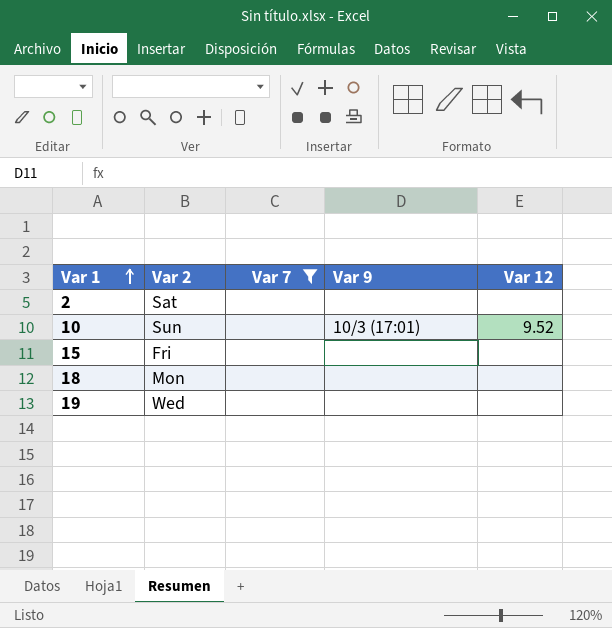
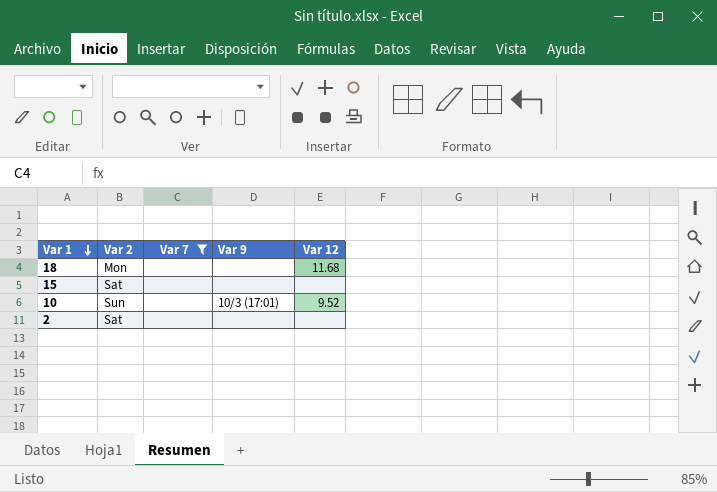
row order: Var 1 ascending -> Var 1 descending
row 19: Wed | none | none | none -> none
18 | Var 12: none -> 11.68
15 | Var 2: Fri -> Sat

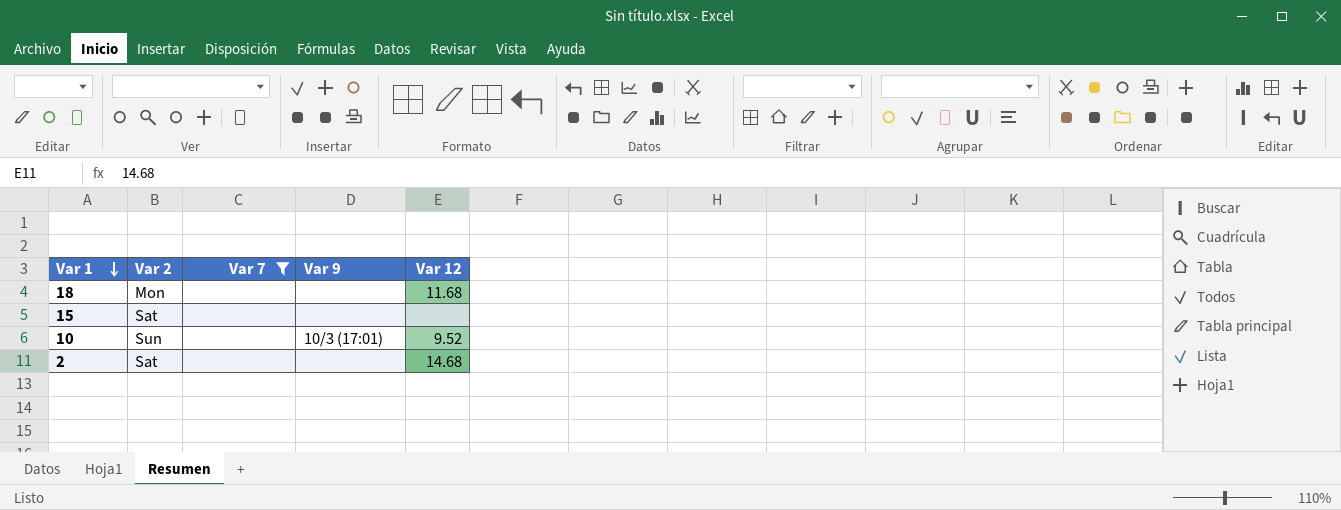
2 | Var 12: none -> 14.68

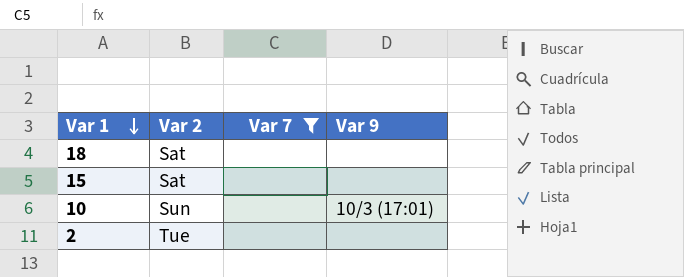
column Var 12 | position: 5 -> none
18 | Var 2: Mon -> Sat
2 | Var 2: Sat -> Tue

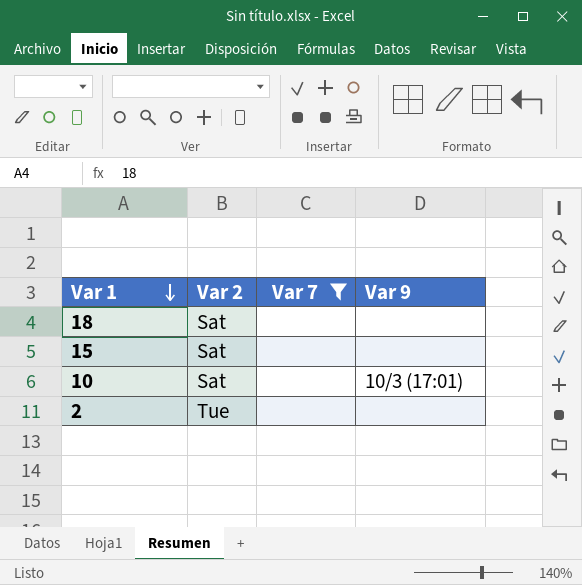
10 | Var 2: Sun -> Sat

